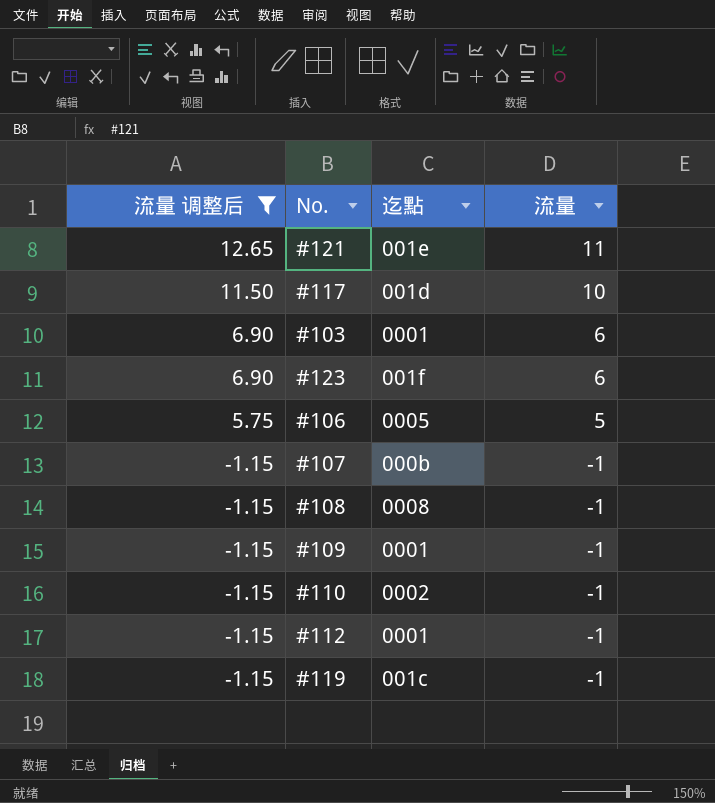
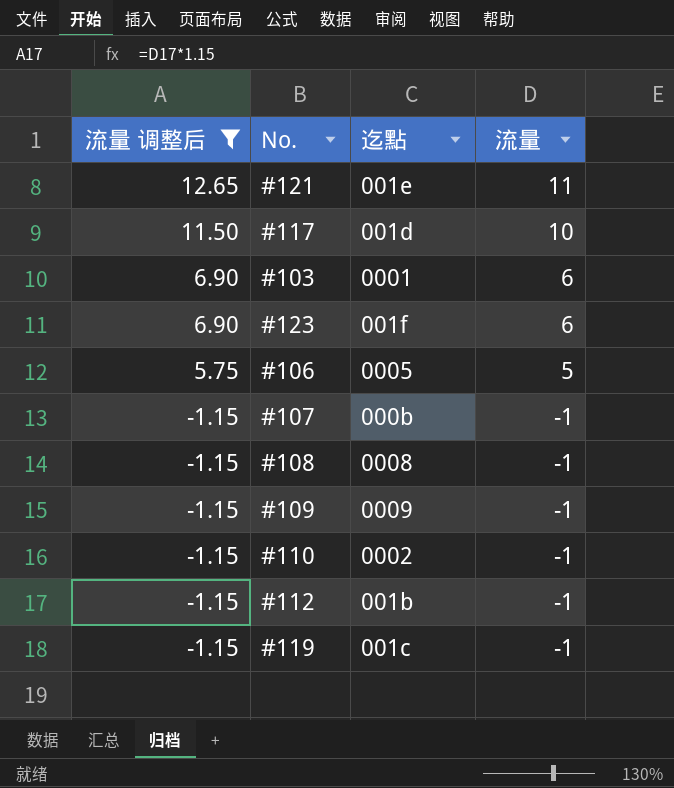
#109 | 迄點: 0001 -> 0009
#112 | 迄點: 0001 -> 001b

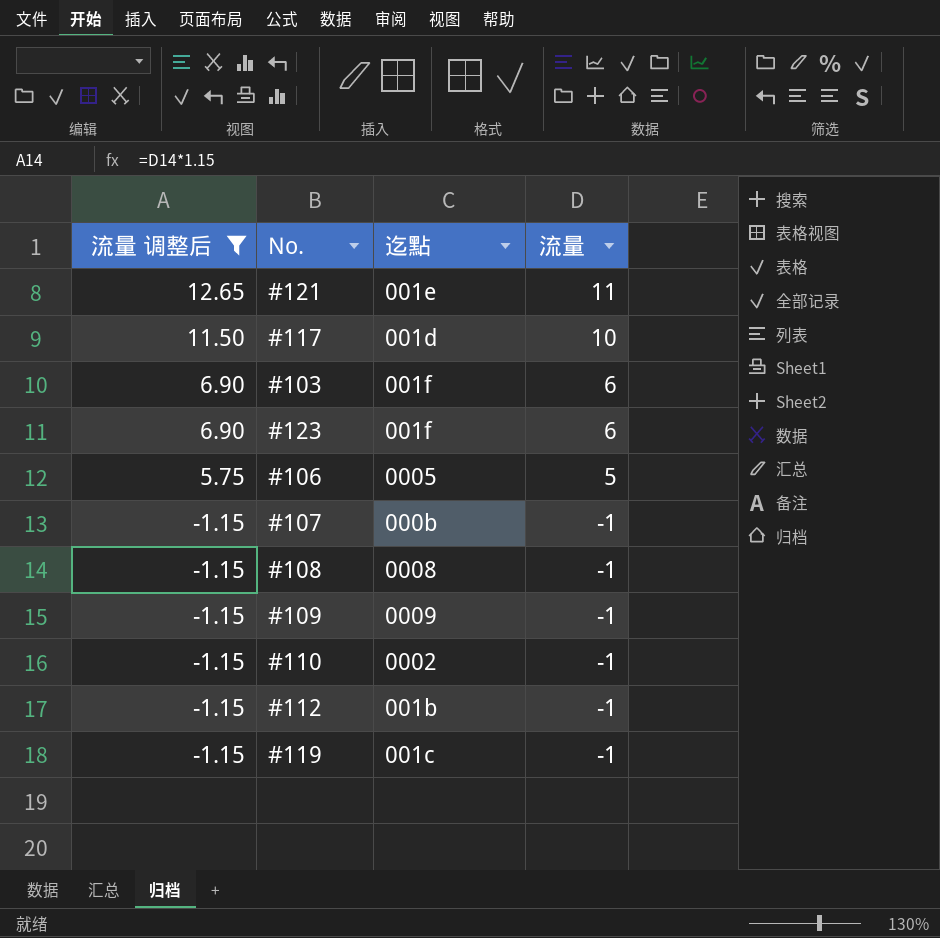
#103 | 迄點: 0001 -> 001f

